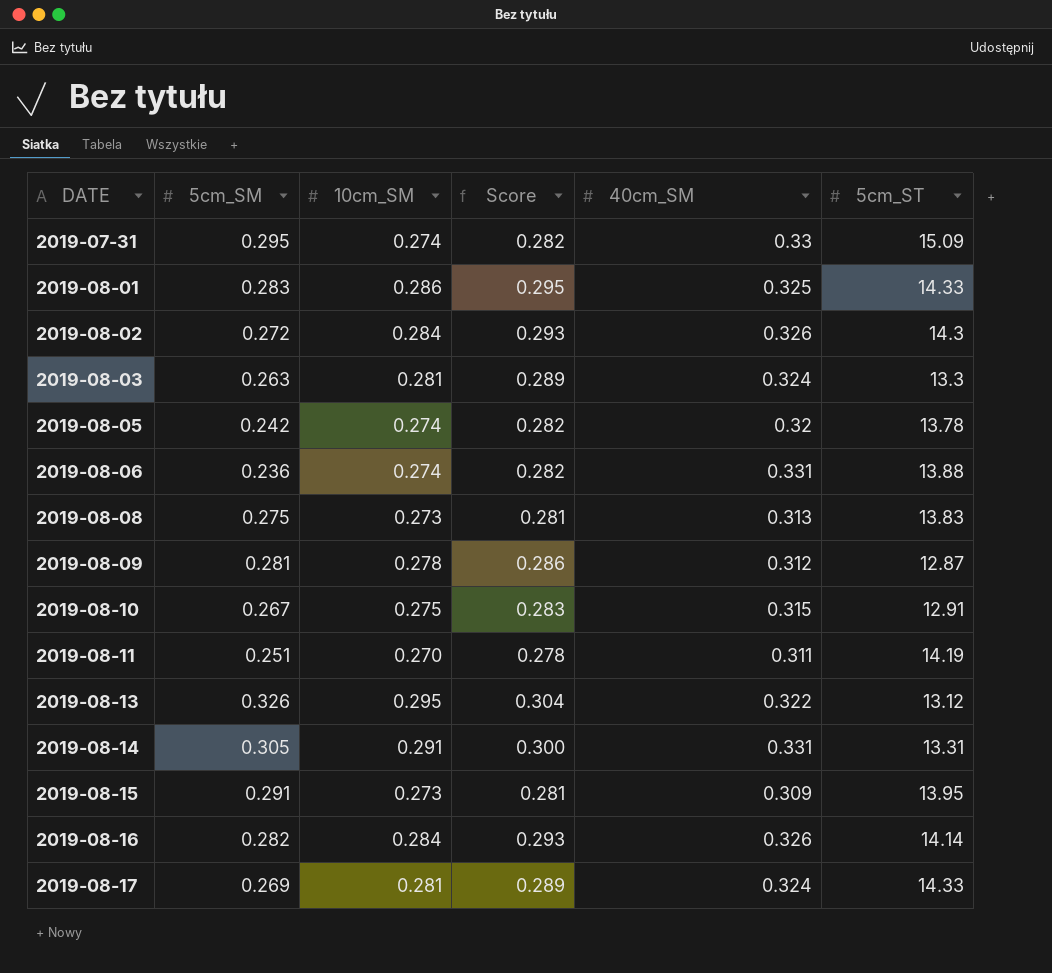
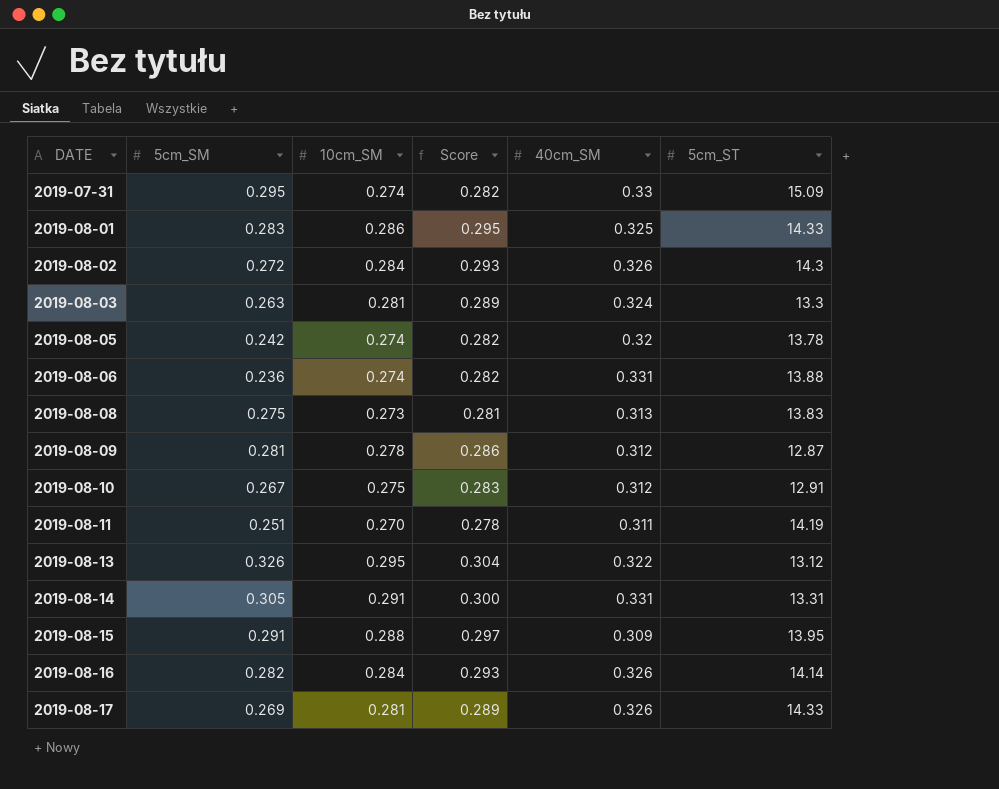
2019-08-10 | 40cm_SM: 0.315 -> 0.312
2019-08-15 | 10cm_SM: 0.273 -> 0.288
2019-08-15 | Score: 0.281 -> 0.297
2019-08-17 | 40cm_SM: 0.324 -> 0.326

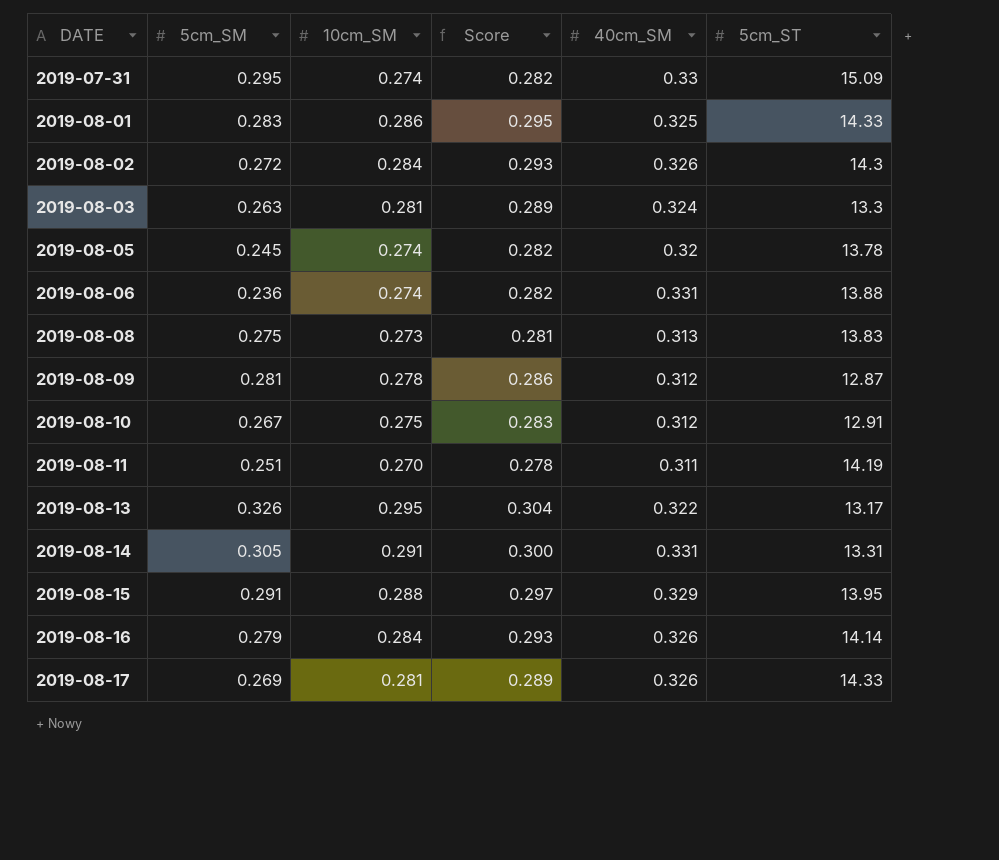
2019-08-05 | 5cm_SM: 0.242 -> 0.245
2019-08-13 | 5cm_ST: 13.12 -> 13.17
2019-08-15 | 40cm_SM: 0.309 -> 0.329
2019-08-16 | 5cm_SM: 0.282 -> 0.279

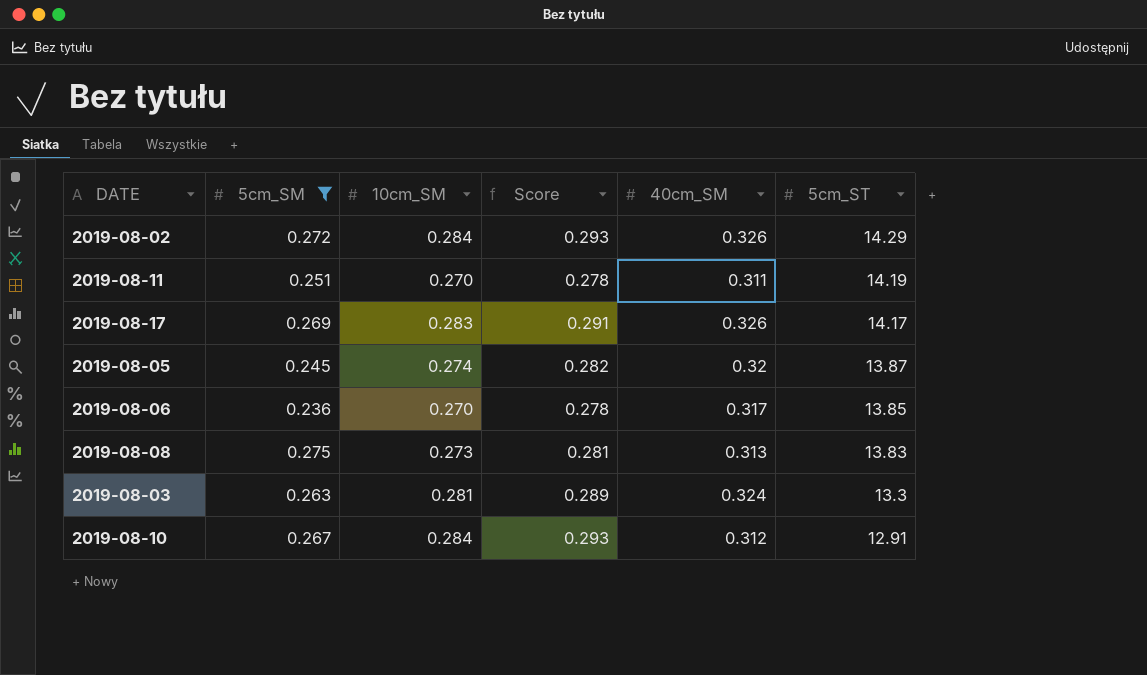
filter: none -> 5cm_SM <= 0.275
row order: DATE ascending -> 5cm_ST descending
2019-08-02 | 5cm_ST: 14.3 -> 14.29
2019-08-17 | 10cm_SM: 0.281 -> 0.283
2019-08-17 | Score: 0.289 -> 0.291
2019-08-17 | 5cm_ST: 14.33 -> 14.17
2019-08-05 | 5cm_ST: 13.78 -> 13.87
2019-08-06 | 10cm_SM: 0.274 -> 0.270
2019-08-06 | Score: 0.282 -> 0.278
2019-08-06 | 40cm_SM: 0.331 -> 0.317
2019-08-06 | 5cm_ST: 13.88 -> 13.85
2019-08-10 | 10cm_SM: 0.275 -> 0.284
2019-08-10 | Score: 0.283 -> 0.293

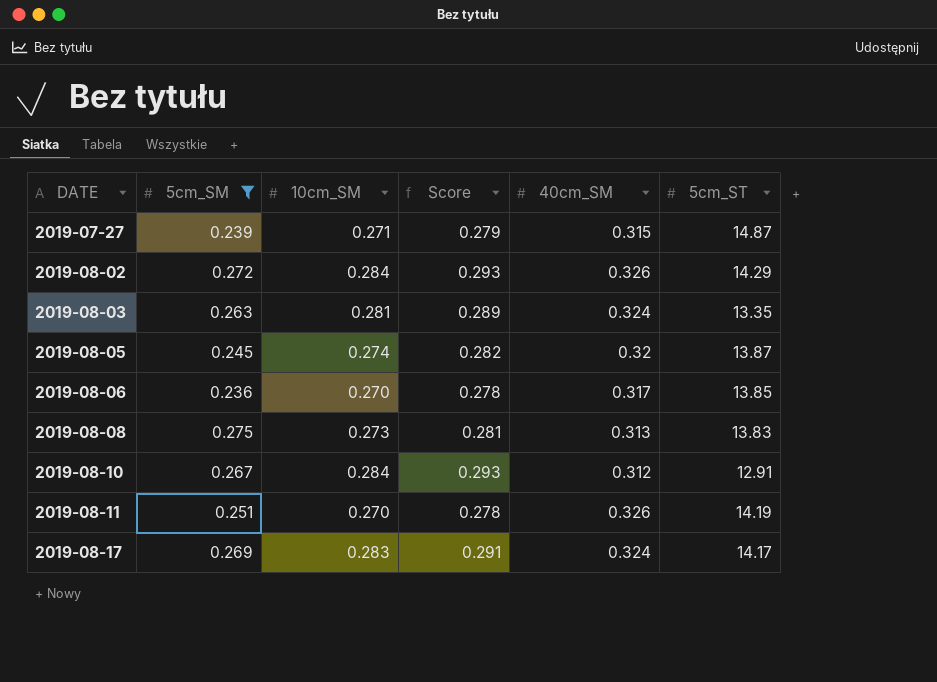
row order: 5cm_ST descending -> DATE ascending
row 2019-07-27: none -> 0.239 | 0.271 | 0.279 | 0.315 | 14.87
2019-08-03 | 5cm_ST: 13.3 -> 13.35
2019-08-11 | 40cm_SM: 0.311 -> 0.326
2019-08-17 | 40cm_SM: 0.326 -> 0.324

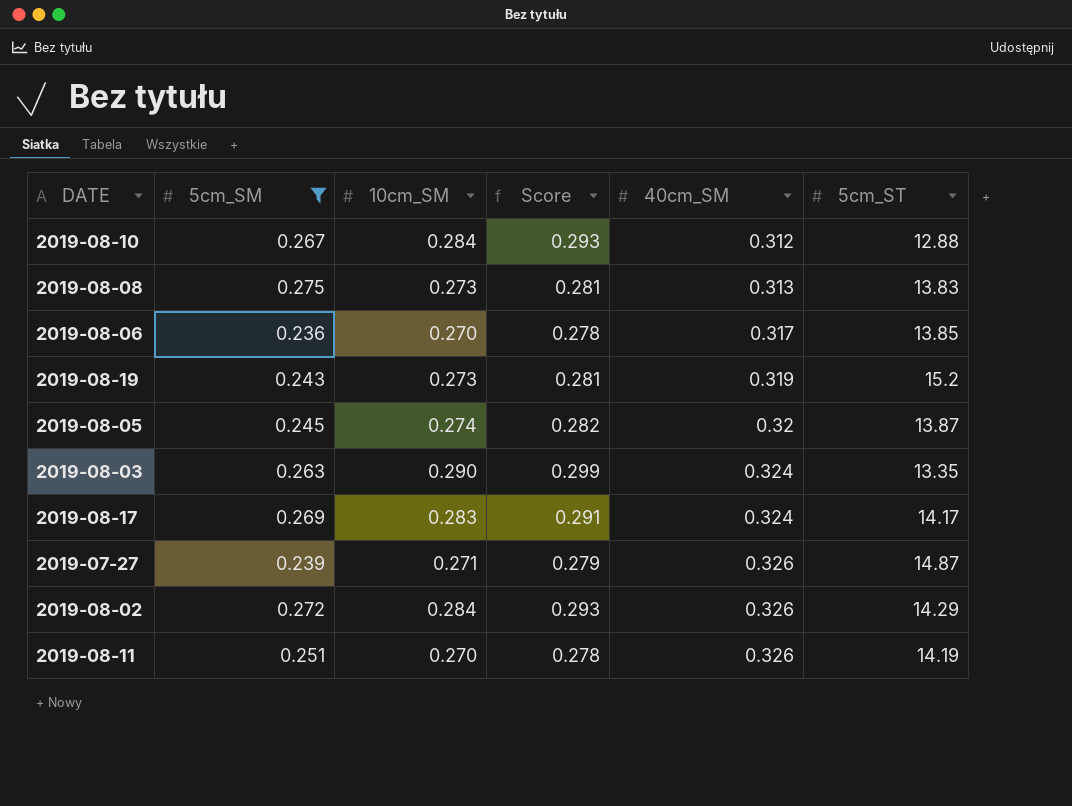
row order: DATE ascending -> 40cm_SM ascending
2019-08-10 | 5cm_ST: 12.91 -> 12.88
row 2019-08-19: none -> 0.243 | 0.273 | 0.281 | 0.319 | 15.2
2019-08-03 | 10cm_SM: 0.281 -> 0.290
2019-08-03 | Score: 0.289 -> 0.299
2019-07-27 | 40cm_SM: 0.315 -> 0.326

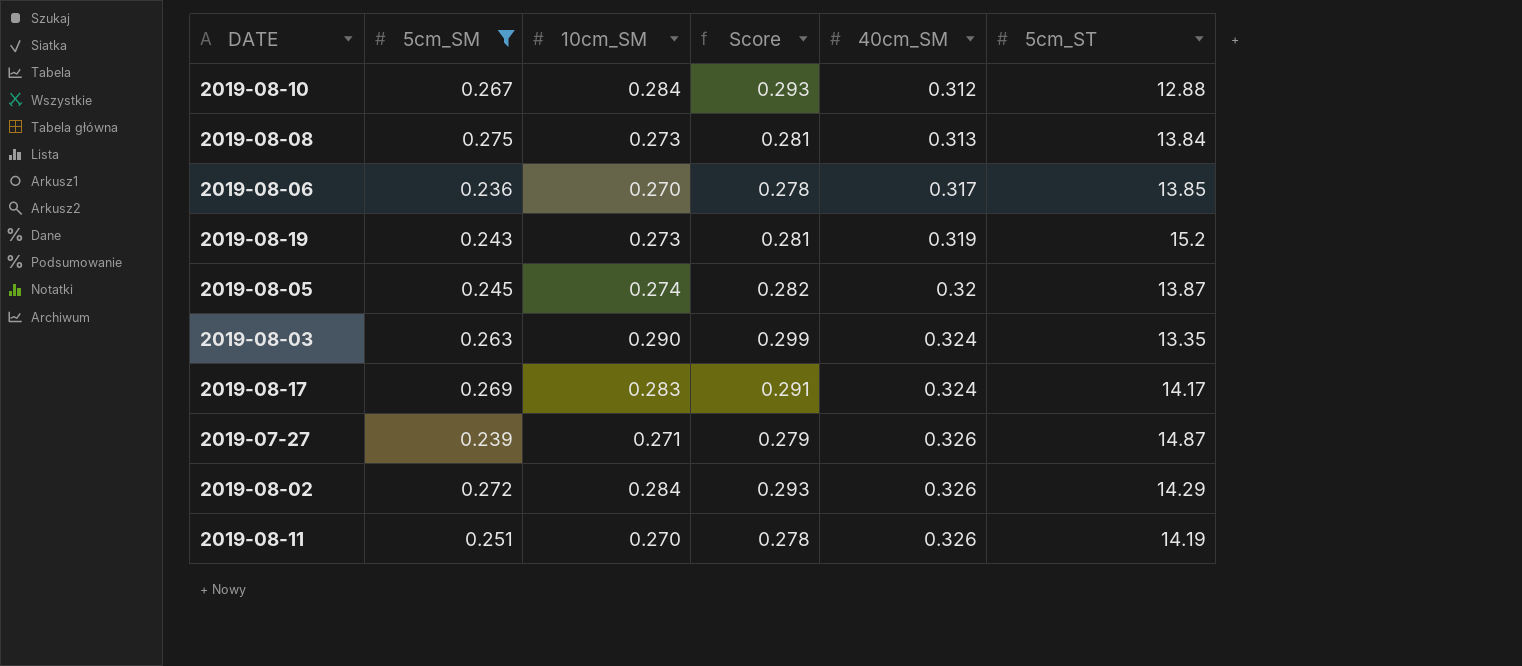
2019-08-08 | 5cm_ST: 13.83 -> 13.84

